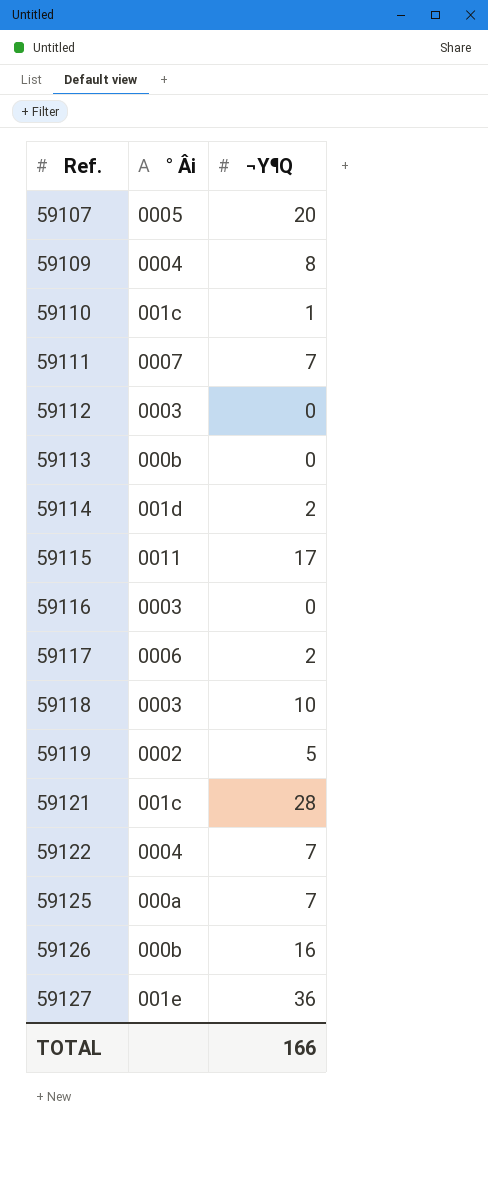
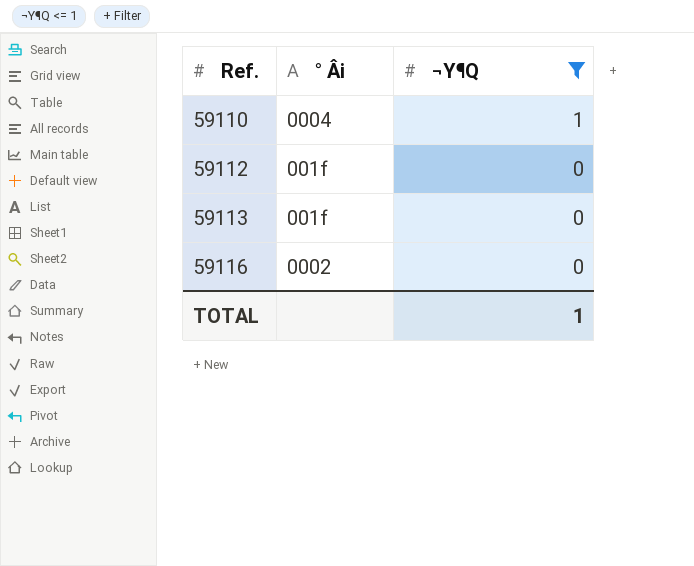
filter: none -> ¬Y¶Q <= 1
59110 | ° Âi: 001c -> 0004
59112 | ° Âi: 0003 -> 001f
59113 | ° Âi: 000b -> 001f
59116 | ° Âi: 0003 -> 0002
TOTAL | ¬Y¶Q: 166 -> 1

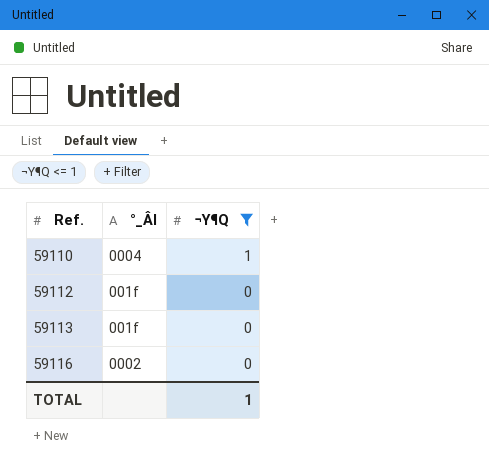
column name: ° Âi -> °_ÂI

